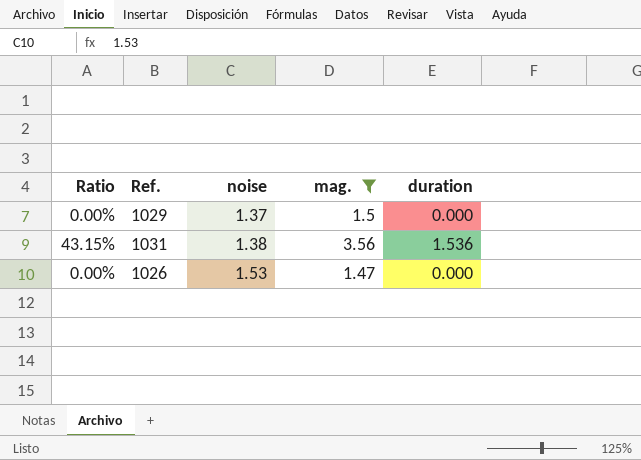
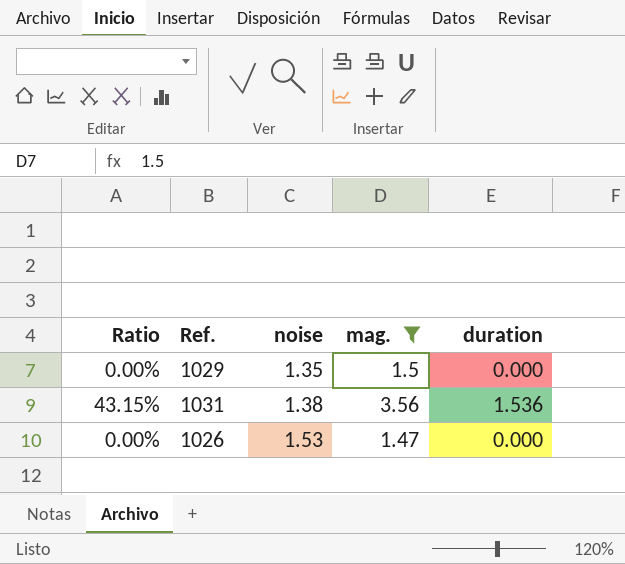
1029 | noise: 1.37 -> 1.35

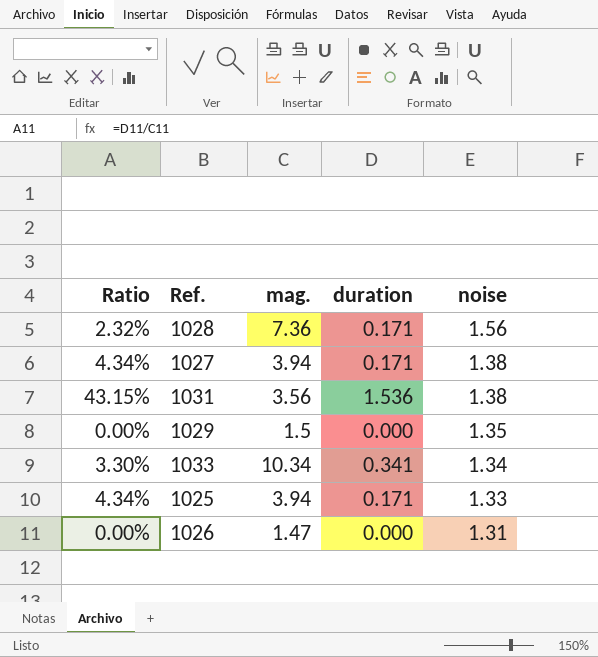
filter: mag. <= 3.56 -> none
row order: noise ascending -> noise descending
column noise | position: 3 -> 5
1026 | noise: 1.53 -> 1.31

